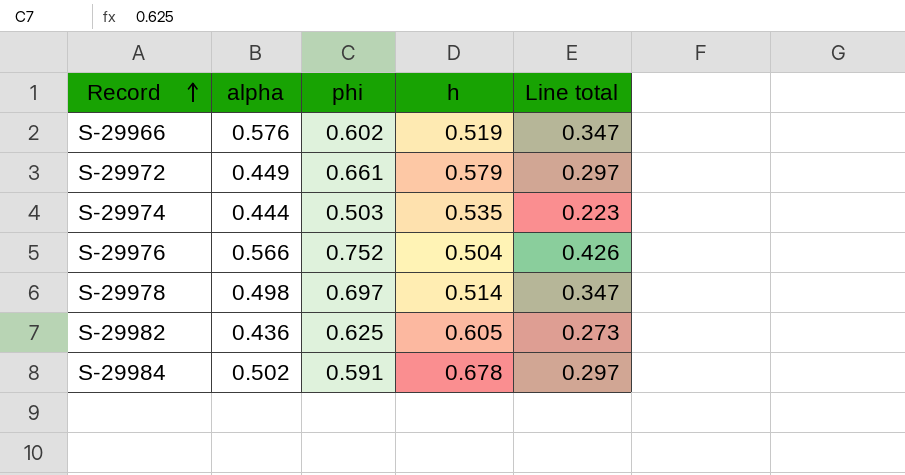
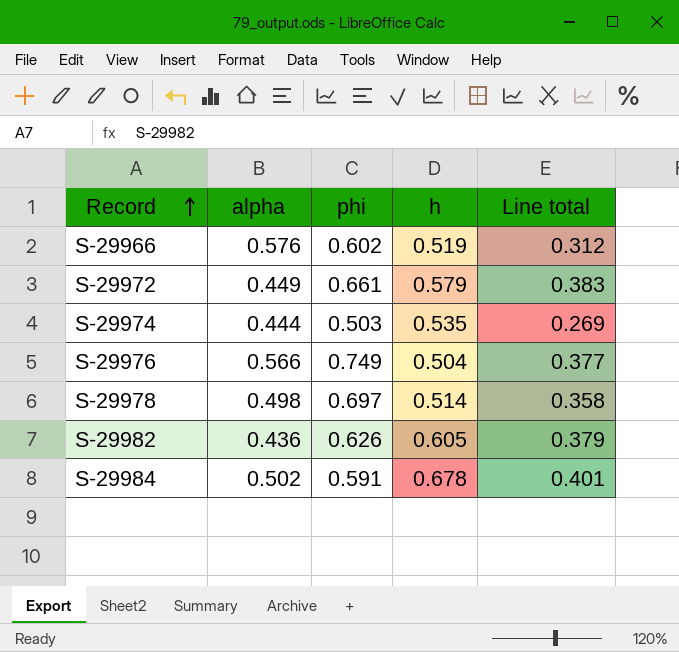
column Line total | formula: [alpha] * [phi] -> [phi] * [h]
S-29976 | phi: 0.752 -> 0.749
S-29982 | phi: 0.625 -> 0.626

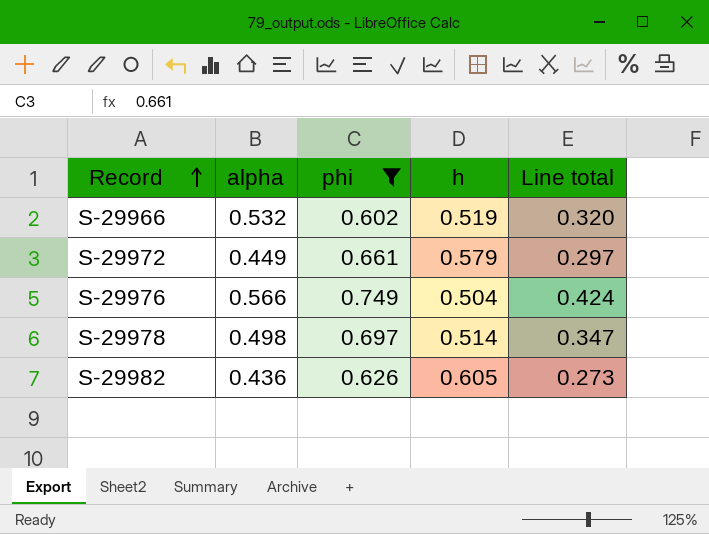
filter: none -> phi >= 0.602
column Line total | formula: [phi] * [h] -> [alpha] * [phi]
S-29966 | alpha: 0.576 -> 0.532

